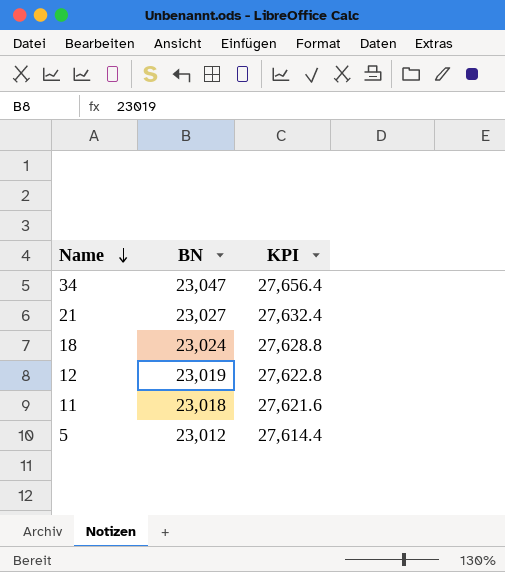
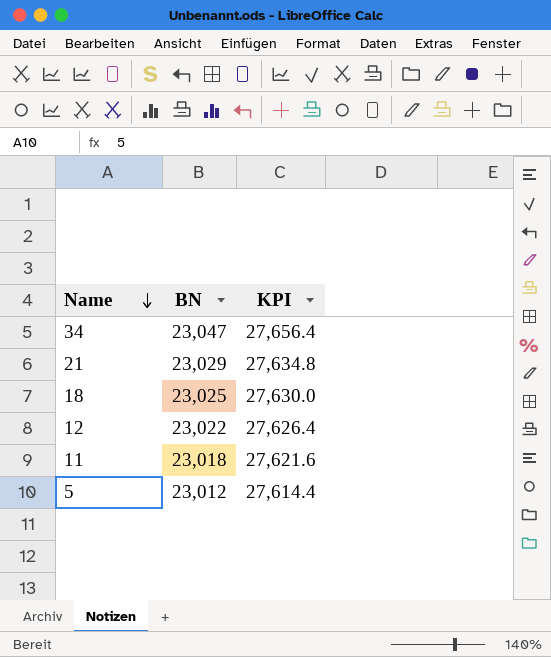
21 | BN: 23,027 -> 23,029
21 | KPI: 27,632.4 -> 27,634.8
18 | BN: 23,024 -> 23,025
18 | KPI: 27,628.8 -> 27,630.0
12 | BN: 23,019 -> 23,022
12 | KPI: 27,622.8 -> 27,626.4

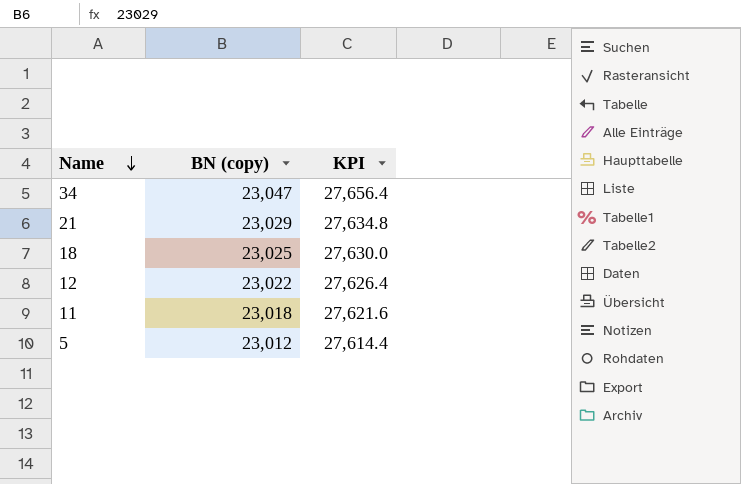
column name: BN -> BN (copy)

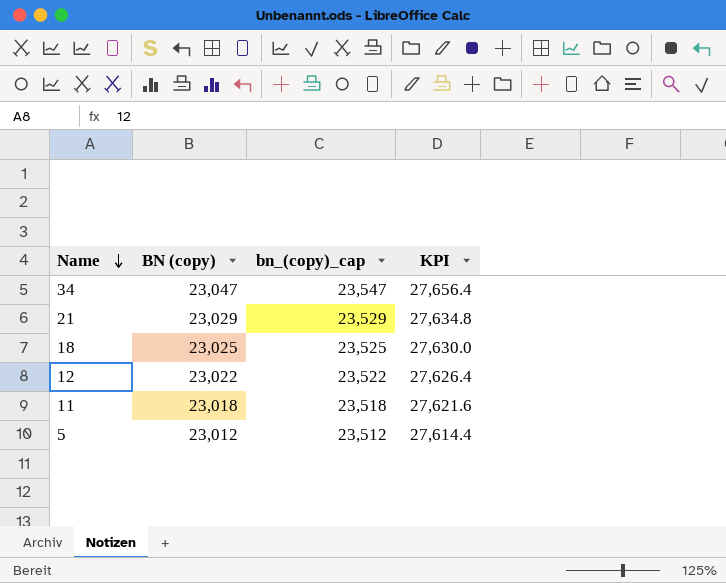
column bn_(copy)_cap | formula: none -> [BN (copy)] + 500

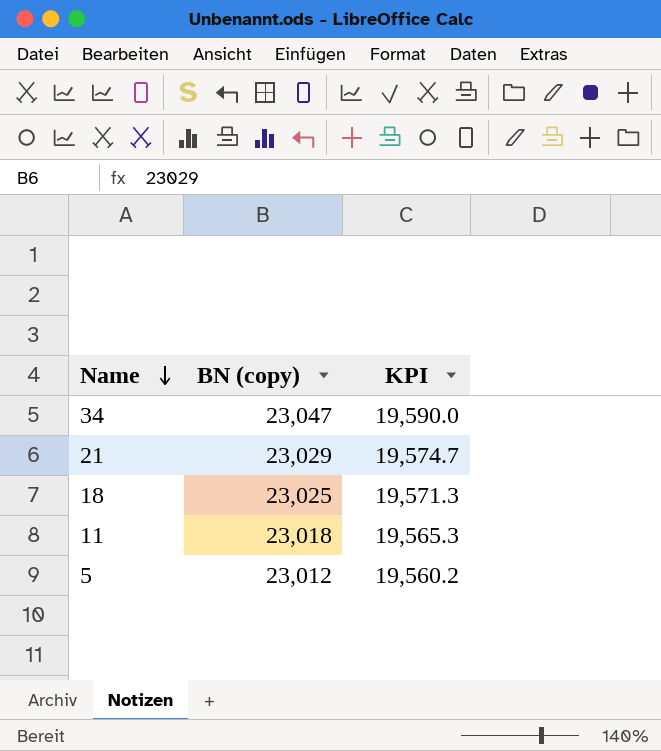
column bn_(copy)_cap | formula: [BN (copy)] + 500 -> none
column KPI | formula: [BN (copy)] * 1.2 -> [BN (copy)] * 0.85
row 12: 23,022 | 23,522 | 27,626.4 -> none

